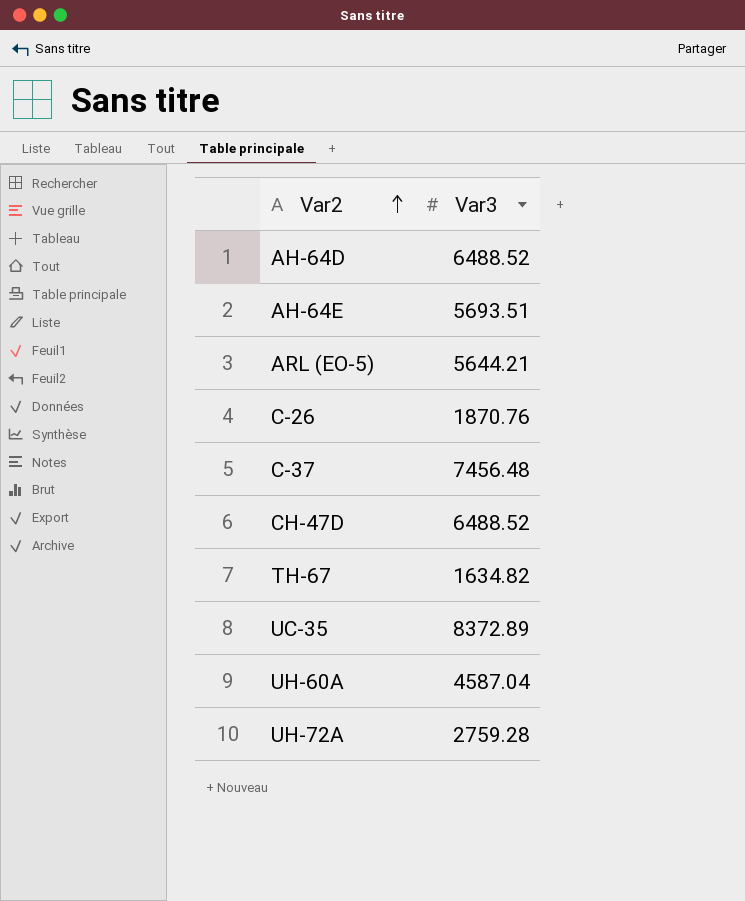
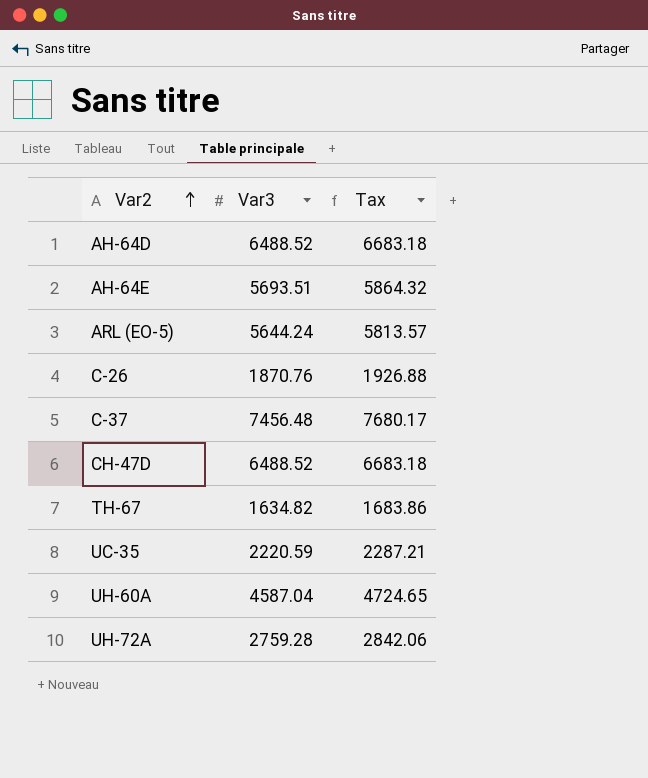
column Tax | formula: none -> [Var3] * 1.03
ARL (EO-5) | Var3: 5644.21 -> 5644.24
UC-35 | Var3: 8372.89 -> 2220.59

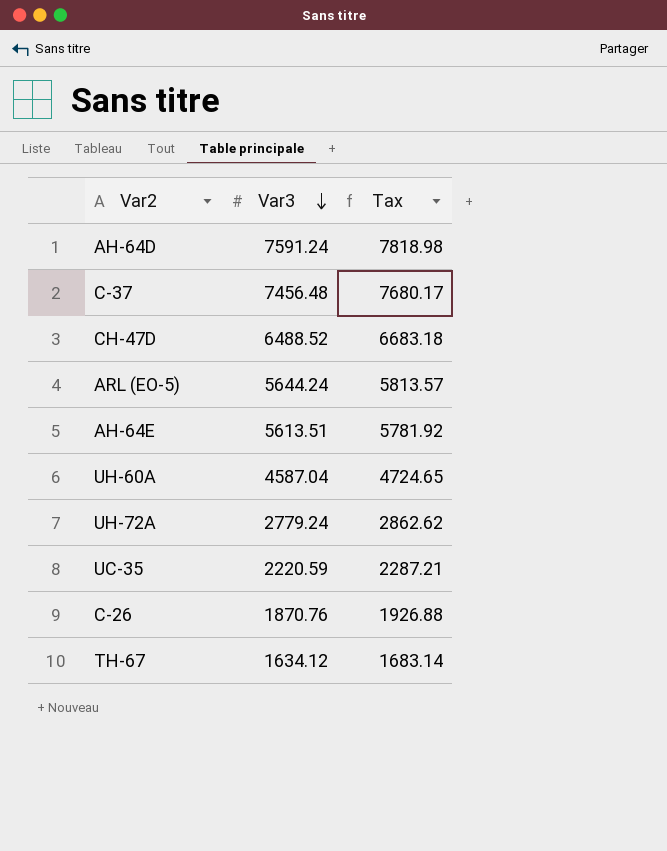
row order: Var2 ascending -> Var3 descending
AH-64D | Var3: 6488.52 -> 7591.24
AH-64D | Tax: 6683.18 -> 7818.98
AH-64E | Var3: 5693.51 -> 5613.51
AH-64E | Tax: 5864.32 -> 5781.92
UH-72A | Var3: 2759.28 -> 2779.24
UH-72A | Tax: 2842.06 -> 2862.62
TH-67 | Var3: 1634.82 -> 1634.12
TH-67 | Tax: 1683.86 -> 1683.14

